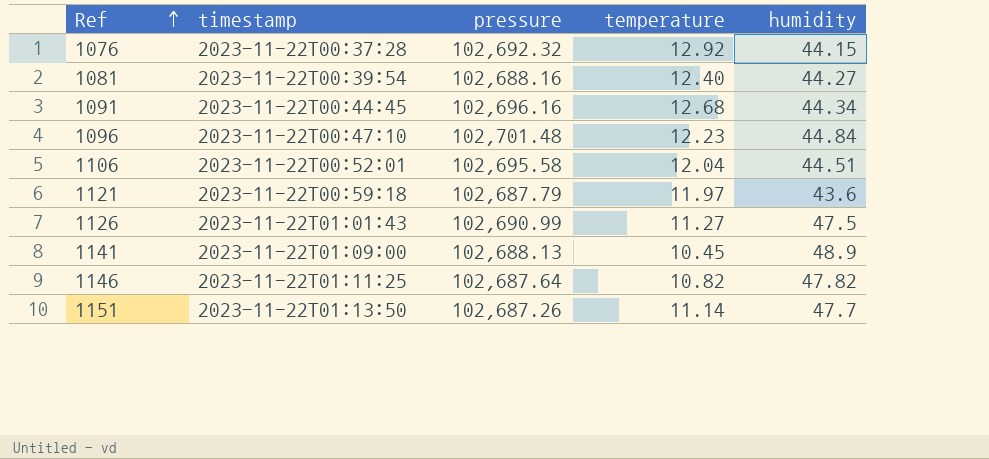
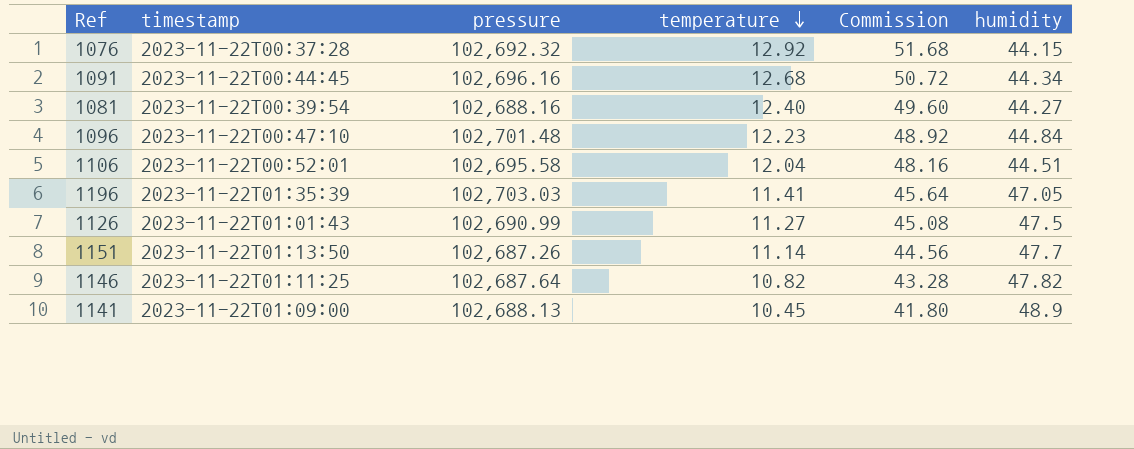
row order: Ref ascending -> temperature descending
column Commission | formula: none -> [temperature] * 4
row 1121: 2023-11-22T00:59:18 | 102,687.79 | 11.97 | 43.6 -> none
row 1196: none -> 2023-11-22T01:35:39 | 102,703.03 | 11.41 | 45.64 | 47.05

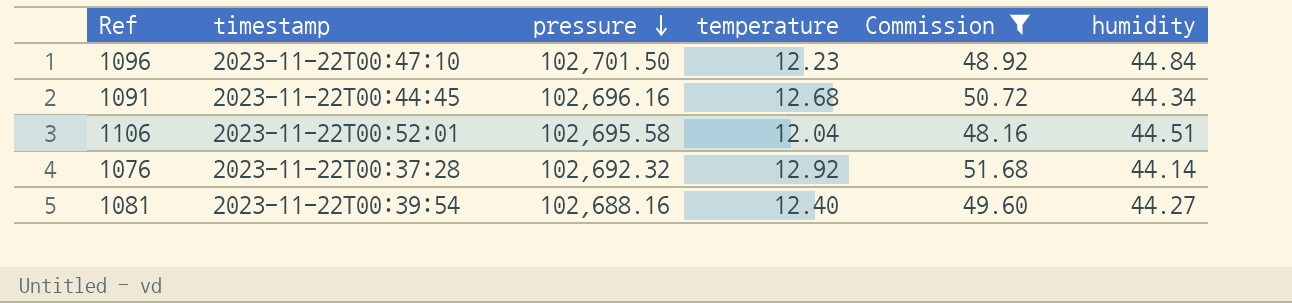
filter: none -> Commission >= 48.16
row order: temperature descending -> pressure descending
1096 | pressure: 102,701.48 -> 102,701.50
1076 | humidity: 44.15 -> 44.14

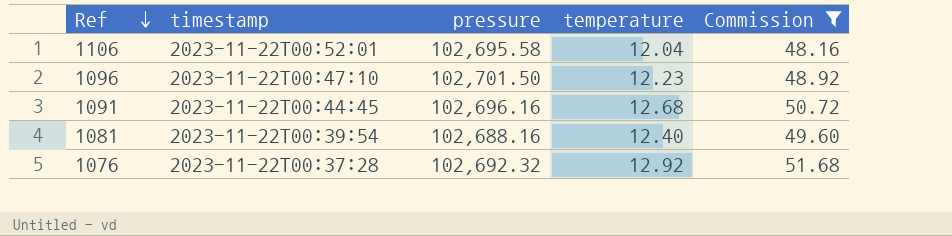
row order: pressure descending -> Ref descending
column humidity | position: 6 -> none

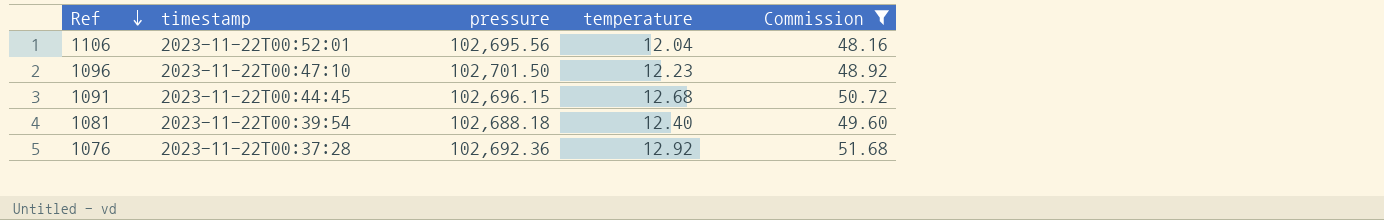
1106 | pressure: 102,695.58 -> 102,695.56
1091 | pressure: 102,696.16 -> 102,696.15
1081 | pressure: 102,688.16 -> 102,688.18
1076 | pressure: 102,692.32 -> 102,692.36

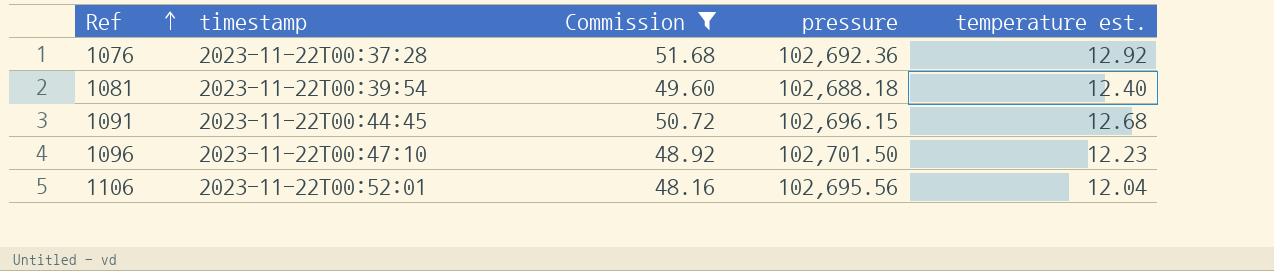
row order: Ref descending -> Ref ascending
column Commission | position: 5 -> 3
column name: temperature -> temperature est.

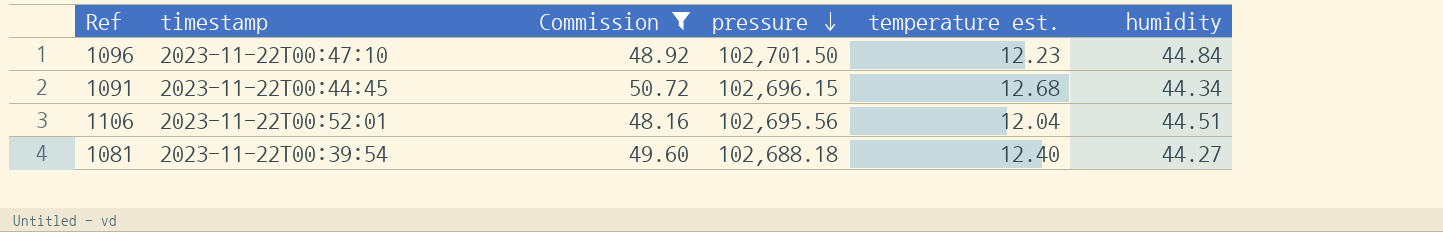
row order: Ref ascending -> pressure descending
column humidity | position: none -> 6
row 1076: 2023-11-22T00:37:28 | 51.68 | 102,692.36 | 12.92 -> none

